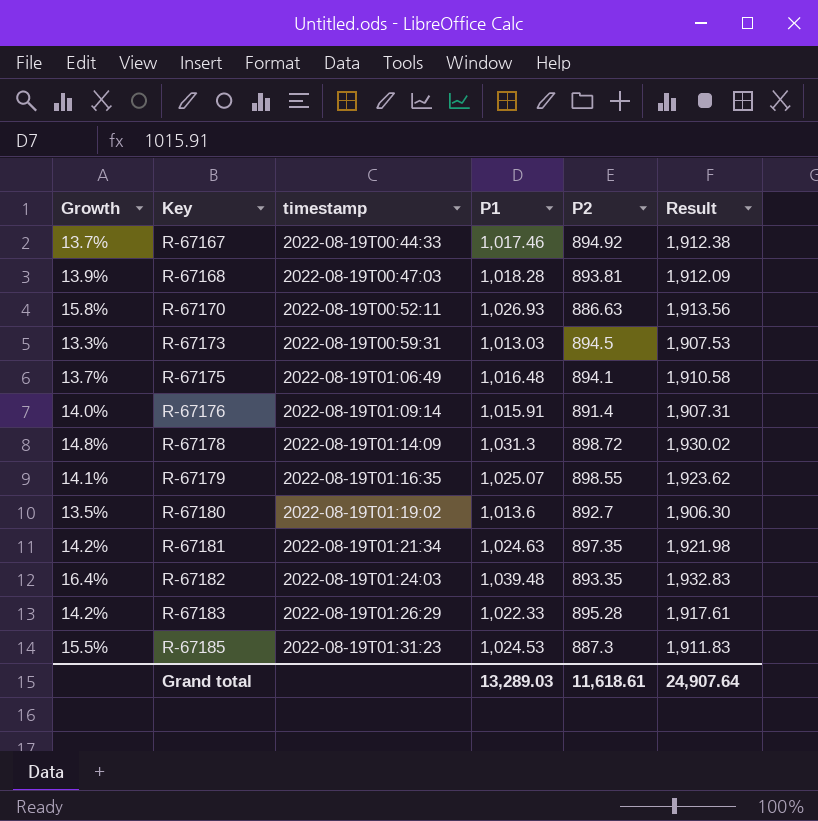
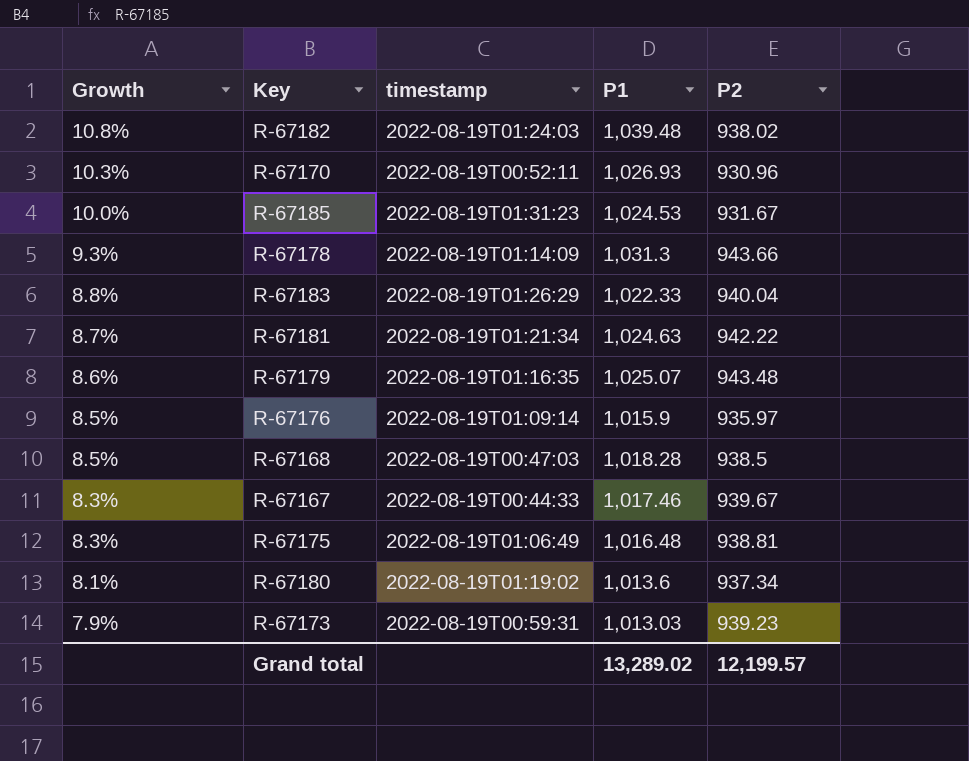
row order: Key ascending -> Growth descending
column Result | formula: [P1] + [P2] -> none
R-67182 | Growth: 16.4% -> 10.8%
R-67182 | P2: 893.35 -> 938.02
R-67170 | Growth: 15.8% -> 10.3%
R-67170 | P2: 886.63 -> 930.96
R-67185 | Growth: 15.5% -> 10.0%
R-67185 | P2: 887.3 -> 931.67
R-67178 | Growth: 14.8% -> 9.3%
R-67178 | P2: 898.72 -> 943.66
R-67183 | Growth: 14.2% -> 8.8%
R-67183 | P2: 895.28 -> 940.04
R-67181 | Growth: 14.2% -> 8.7%
R-67181 | P2: 897.35 -> 942.22
R-67179 | Growth: 14.1% -> 8.6%
R-67179 | P2: 898.55 -> 943.48
R-67176 | Growth: 14.0% -> 8.5%
R-67176 | P1: 1,015.91 -> 1,015.9
R-67176 | P2: 891.4 -> 935.97
R-67168 | Growth: 13.9% -> 8.5%
R-67168 | P2: 893.81 -> 938.5
R-67167 | Growth: 13.7% -> 8.3%
R-67167 | P2: 894.92 -> 939.67
R-67175 | Growth: 13.7% -> 8.3%
R-67175 | P2: 894.1 -> 938.81
R-67180 | Growth: 13.5% -> 8.1%
R-67180 | P2: 892.7 -> 937.34
R-67173 | Growth: 13.3% -> 7.9%
R-67173 | P2: 894.5 -> 939.23
Grand total | P1: 13,289.03 -> 13,289.02
Grand total | P2: 11,618.61 -> 12,199.57

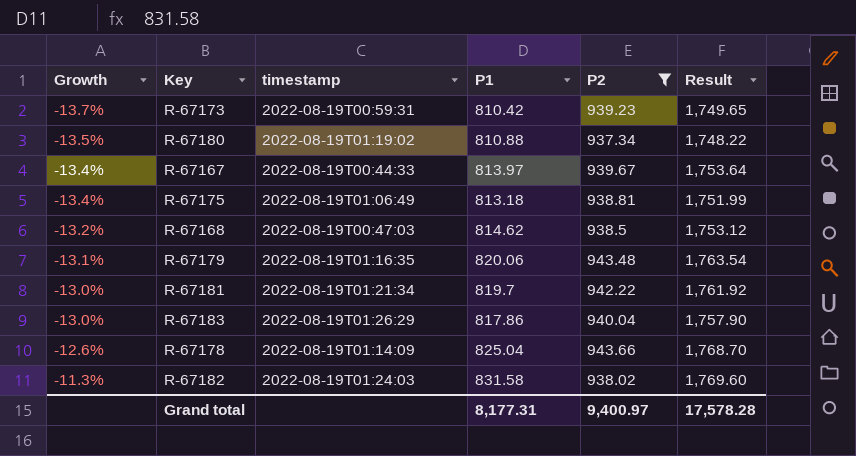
filter: none -> P2 >= 937.34
row order: Growth descending -> Growth ascending
column Result | formula: none -> [P1] + [P2]
R-67173 | Growth: 7.9% -> -13.7%
R-67173 | P1: 1,013.03 -> 810.42
R-67180 | Growth: 8.1% -> -13.5%
R-67180 | P1: 1,013.6 -> 810.88
R-67167 | Growth: 8.3% -> -13.4%
R-67167 | P1: 1,017.46 -> 813.97
R-67175 | Growth: 8.3% -> -13.4%
R-67175 | P1: 1,016.48 -> 813.18
R-67168 | Growth: 8.5% -> -13.2%
R-67168 | P1: 1,018.28 -> 814.62
R-67179 | Growth: 8.6% -> -13.1%
R-67179 | P1: 1,025.07 -> 820.06
R-67181 | Growth: 8.7% -> -13.0%
R-67181 | P1: 1,024.63 -> 819.7
R-67183 | Growth: 8.8% -> -13.0%
R-67183 | P1: 1,022.33 -> 817.86
R-67178 | Growth: 9.3% -> -12.6%
R-67178 | P1: 1,031.3 -> 825.04
R-67182 | Growth: 10.8% -> -11.3%
R-67182 | P1: 1,039.48 -> 831.58
Grand total | P1: 13,289.02 -> 8,177.31
Grand total | P2: 12,199.57 -> 9,400.97

